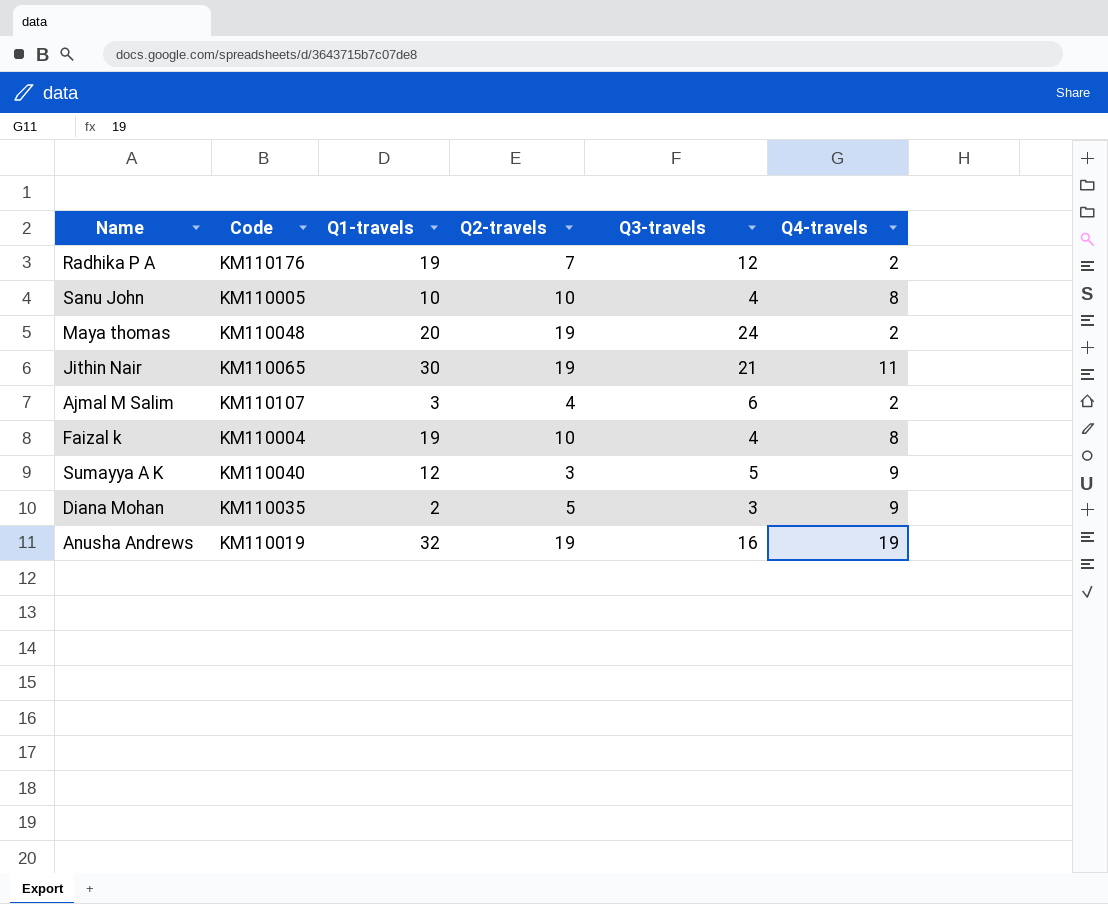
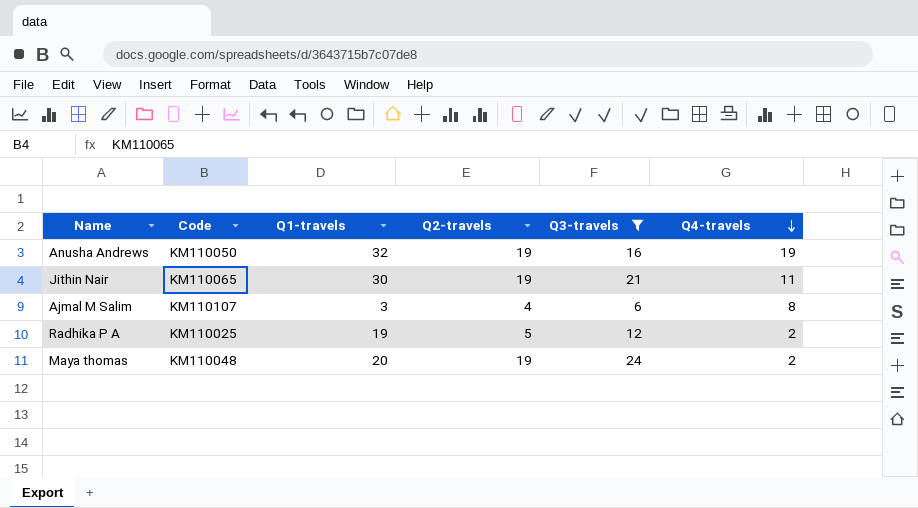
filter: none -> Q3-travels >= 6
row order: none -> Q4-travels descending
Anusha Andrews | Code: KM110019 -> KM110050
Ajmal M Salim | Q4-travels: 2 -> 8
Radhika P A | Code: KM110176 -> KM110025
Radhika P A | Q2-travels: 7 -> 5

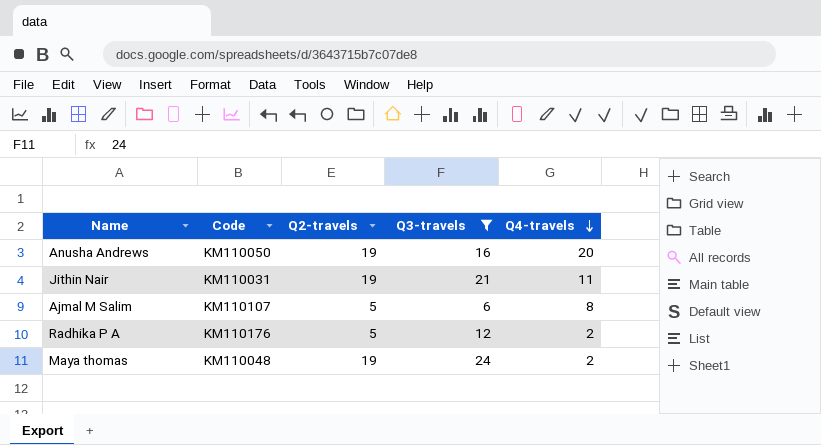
column Q1-travels | position: 3 -> none
Anusha Andrews | Q4-travels: 19 -> 20
Jithin Nair | Code: KM110065 -> KM110031
Ajmal M Salim | Q2-travels: 4 -> 5
Radhika P A | Code: KM110025 -> KM110176

